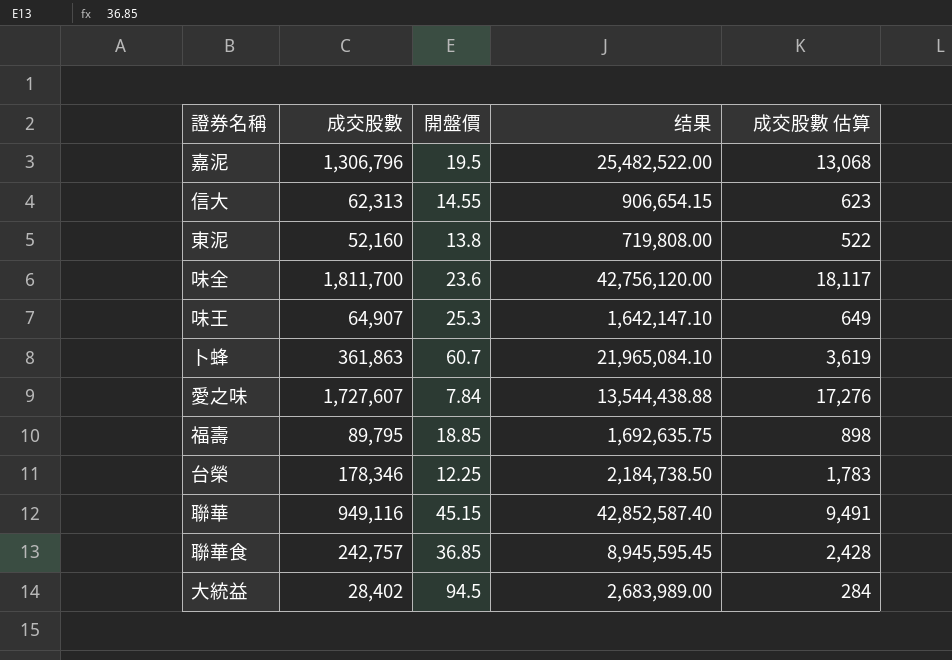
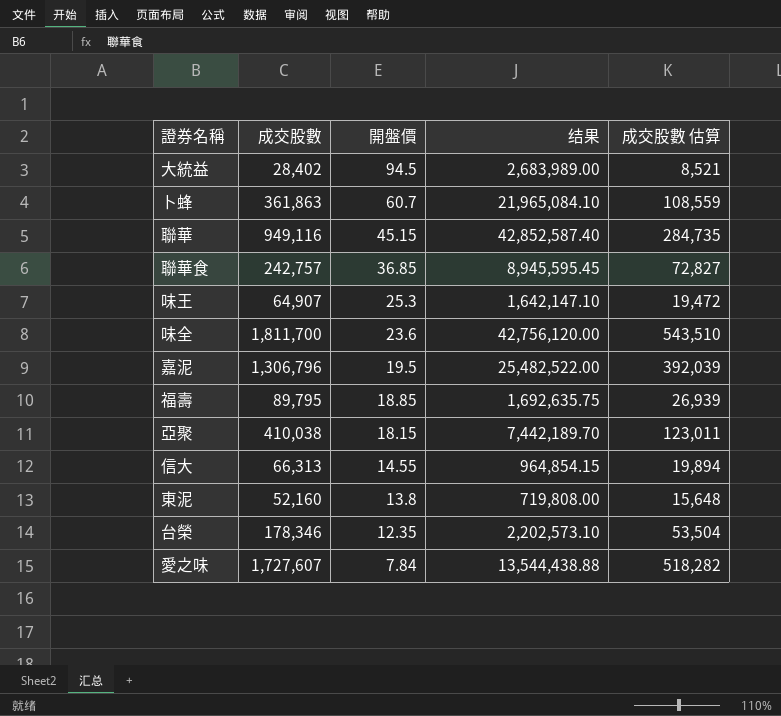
row order: none -> 開盤價 descending
column 成交股數 估算 | formula: [成交股數] * 0.01 -> [成交股數] * 0.3
row 亞聚: none -> 410,038 | 18.15 | 7,442,189.70 | 123,011
信大 | 成交股數: 62,313 -> 66,313
信大 | 结果: 906,654.15 -> 964,854.15
台榮 | 開盤價: 12.25 -> 12.35
台榮 | 结果: 2,184,738.50 -> 2,202,573.10

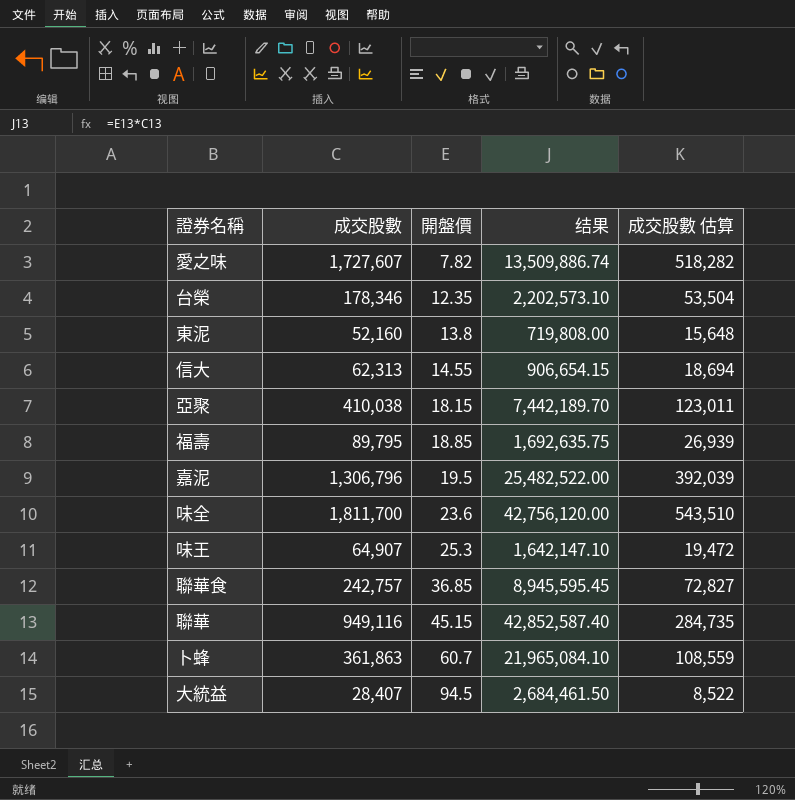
row order: 開盤價 descending -> 開盤價 ascending
愛之味 | 開盤價: 7.84 -> 7.82
愛之味 | 结果: 13,544,438.88 -> 13,509,886.74
信大 | 成交股數: 66,313 -> 62,313
信大 | 结果: 964,854.15 -> 906,654.15
信大 | 成交股數 估算: 19,894 -> 18,694
大統益 | 成交股數: 28,402 -> 28,407
大統益 | 结果: 2,683,989.00 -> 2,684,461.50
大統益 | 成交股數 估算: 8,521 -> 8,522

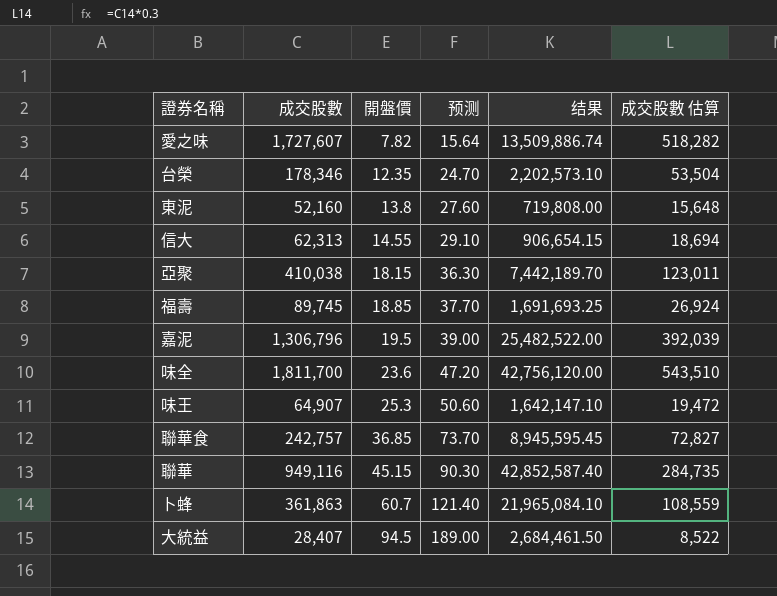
column 预测 | formula: none -> [開盤價] * 2
福壽 | 成交股數: 89,795 -> 89,745
福壽 | 结果: 1,692,635.75 -> 1,691,693.25
福壽 | 成交股數 估算: 26,939 -> 26,924

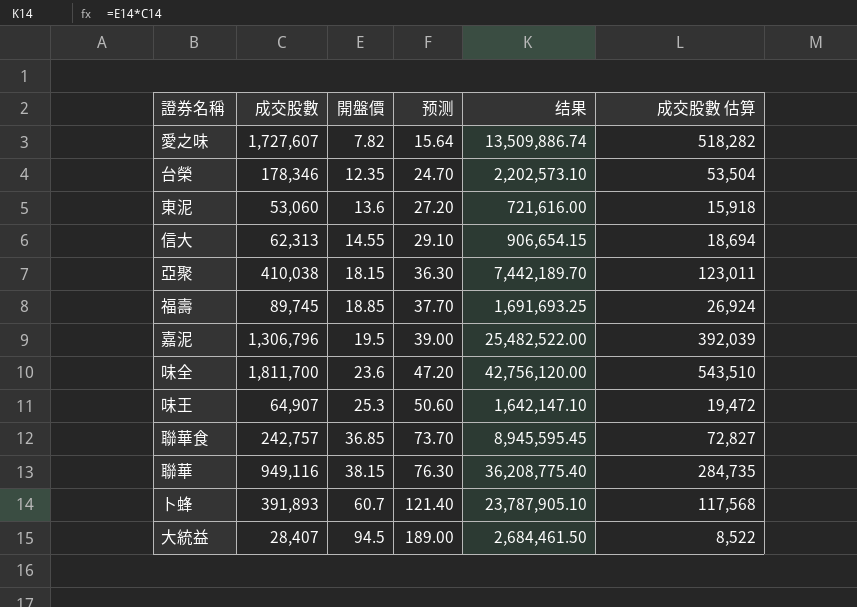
東泥 | 成交股數: 52,160 -> 53,060
東泥 | 開盤價: 13.8 -> 13.6
東泥 | 预测: 27.60 -> 27.20
東泥 | 结果: 719,808.00 -> 721,616.00
東泥 | 成交股數 估算: 15,648 -> 15,918
聯華 | 開盤價: 45.15 -> 38.15
聯華 | 预测: 90.30 -> 76.30
聯華 | 结果: 42,852,587.40 -> 36,208,775.40
卜蜂 | 成交股數: 361,863 -> 391,893
卜蜂 | 结果: 21,965,084.10 -> 23,787,905.10
卜蜂 | 成交股數 估算: 108,559 -> 117,568

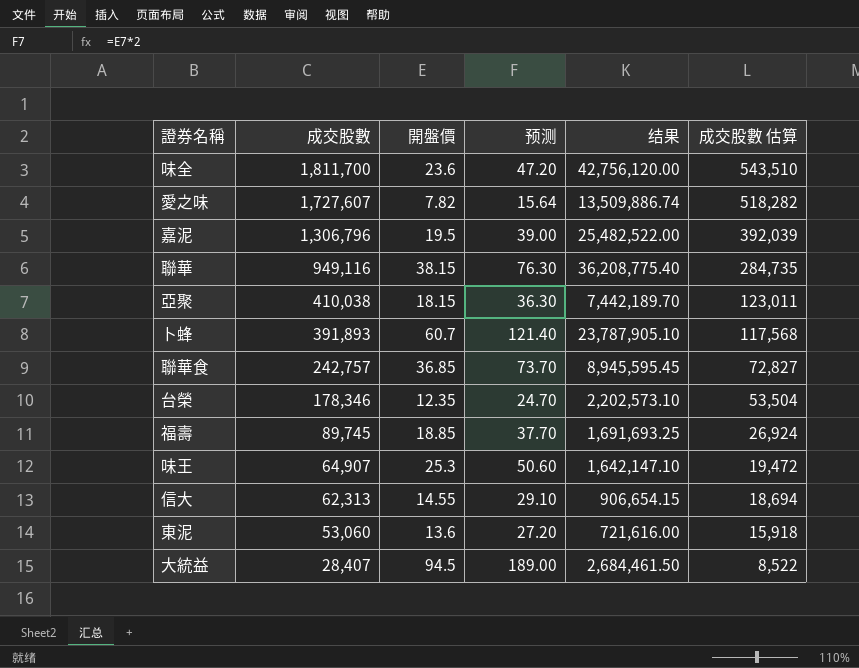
row order: 開盤價 ascending -> 成交股數 descending

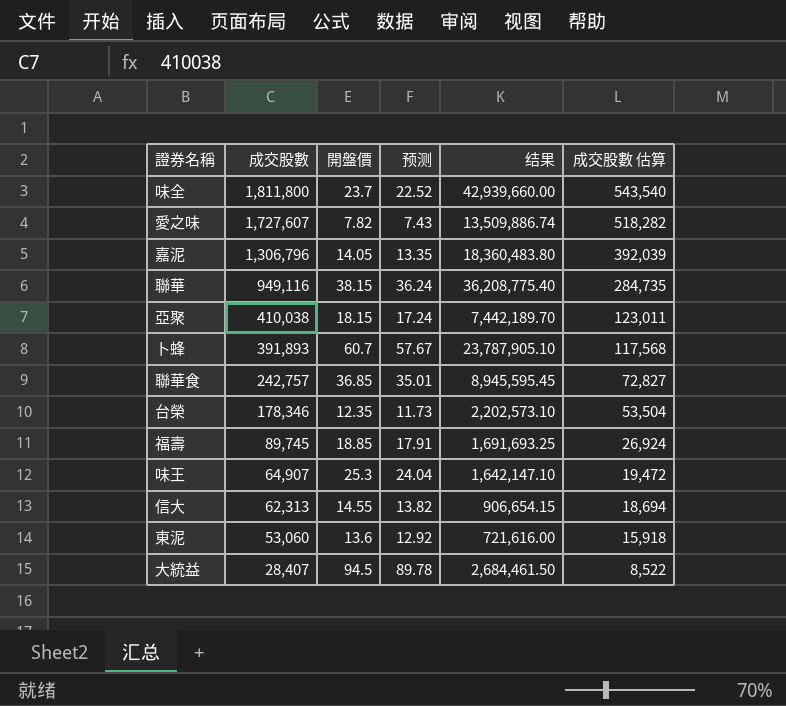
column 预测 | formula: [開盤價] * 2 -> [開盤價] * 0.95
味全 | 成交股數: 1,811,700 -> 1,811,800
味全 | 開盤價: 23.6 -> 23.7
味全 | 结果: 42,756,120.00 -> 42,939,660.00
味全 | 成交股數 估算: 543,510 -> 543,540
嘉泥 | 開盤價: 19.5 -> 14.05
嘉泥 | 结果: 25,482,522.00 -> 18,360,483.80

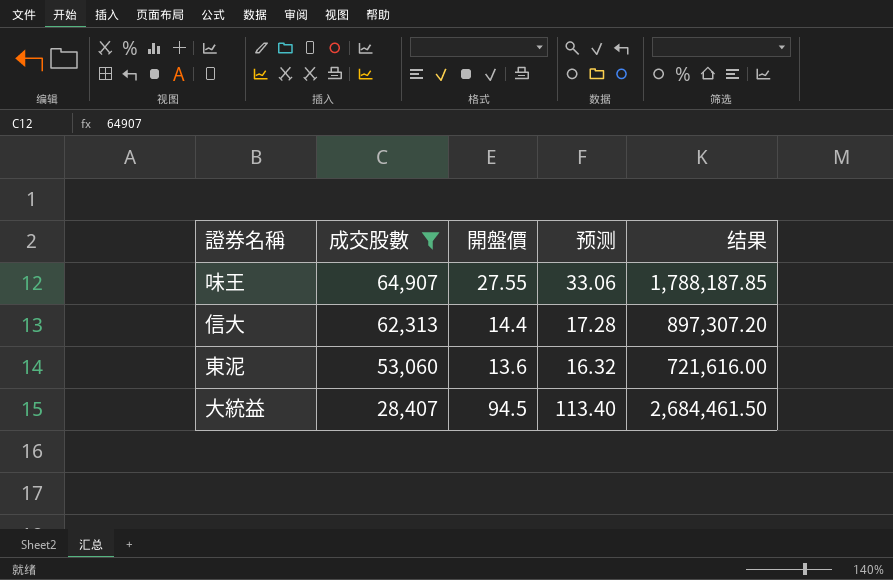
filter: none -> 成交股數 <= 64,907
column 成交股數 估算 | formula: [成交股數] * 0.3 -> none
column 预测 | formula: [開盤價] * 0.95 -> [開盤價] * 1.2
味王 | 開盤價: 25.3 -> 27.55
味王 | 结果: 1,642,147.10 -> 1,788,187.85
信大 | 開盤價: 14.55 -> 14.4
信大 | 结果: 906,654.15 -> 897,307.20

